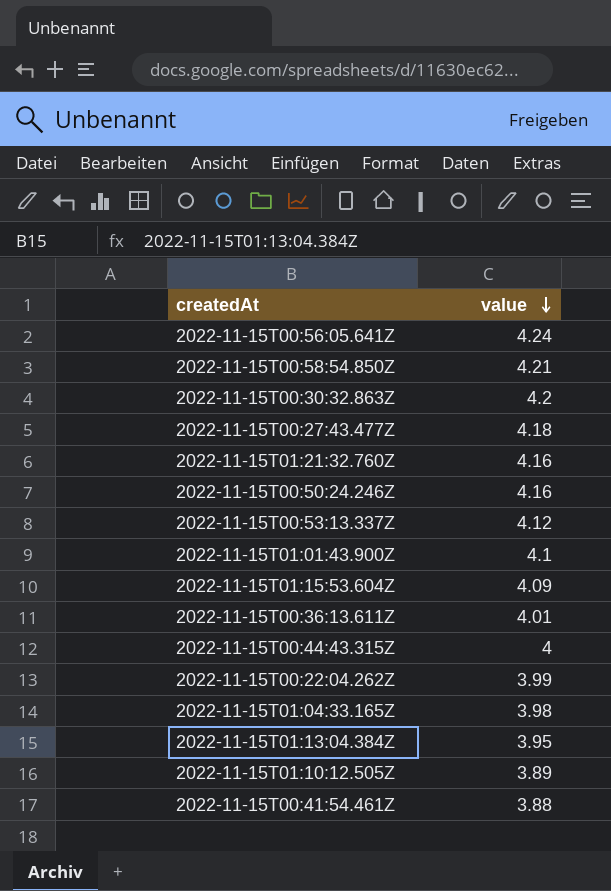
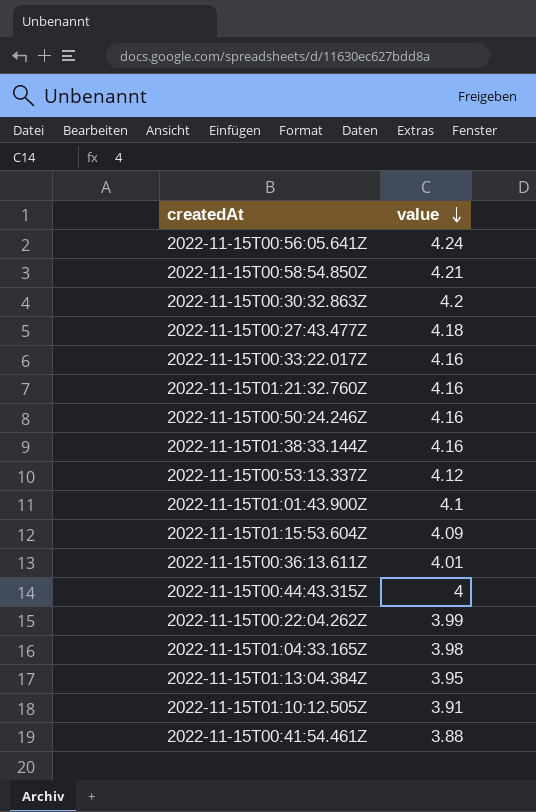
row 2022-11-15T00:33:22.017Z: none -> 4.16
row 2022-11-15T01:38:33.144Z: none -> 4.16
2022-11-15T01:10:12.505Z | value: 3.89 -> 3.91

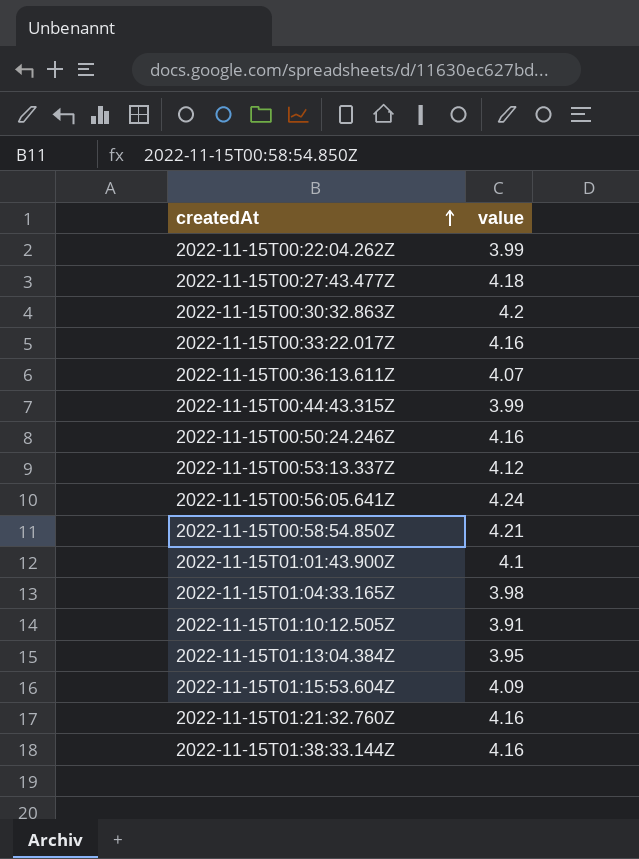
row order: value descending -> createdAt ascending
row 2022-11-15T00:41:54.461Z: 3.88 -> none
2022-11-15T00:36:13.611Z | value: 4.01 -> 4.07
2022-11-15T00:44:43.315Z | value: 4 -> 3.99

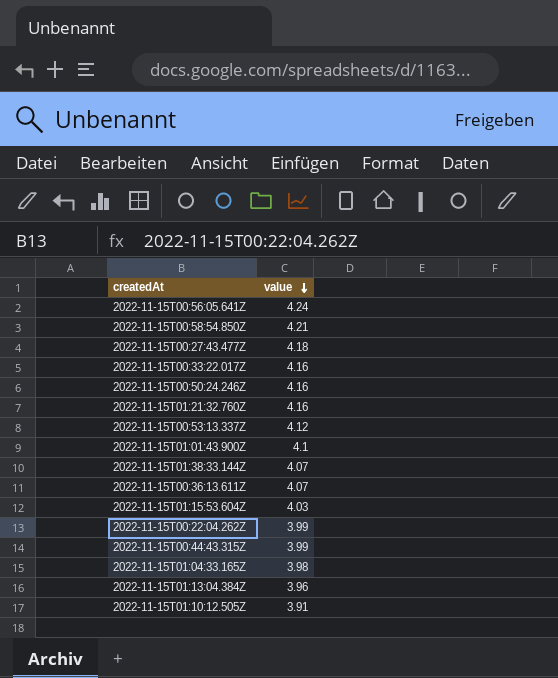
row order: createdAt ascending -> value descending
row 2022-11-15T00:30:32.863Z: 4.2 -> none
2022-11-15T01:38:33.144Z | value: 4.16 -> 4.07
2022-11-15T01:15:53.604Z | value: 4.09 -> 4.03
2022-11-15T01:13:04.384Z | value: 3.95 -> 3.96

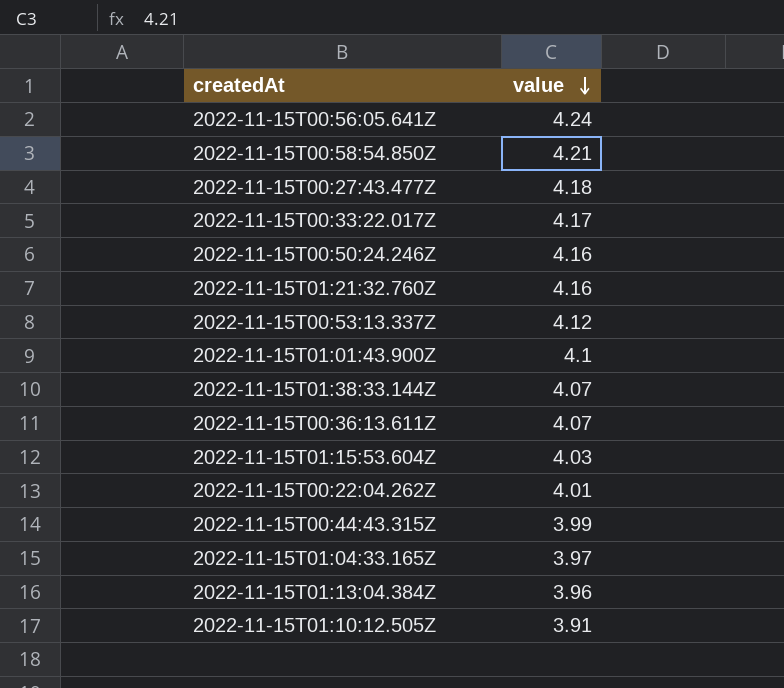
2022-11-15T00:33:22.017Z | value: 4.16 -> 4.17
2022-11-15T00:22:04.262Z | value: 3.99 -> 4.01
2022-11-15T01:04:33.165Z | value: 3.98 -> 3.97

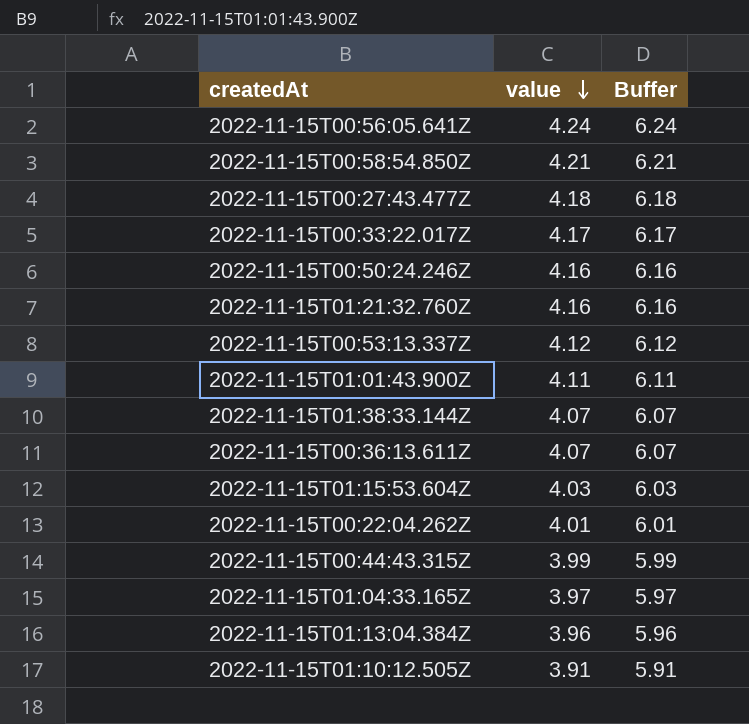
column Buffer | formula: none -> [value] + 2
2022-11-15T01:01:43.900Z | value: 4.1 -> 4.11

